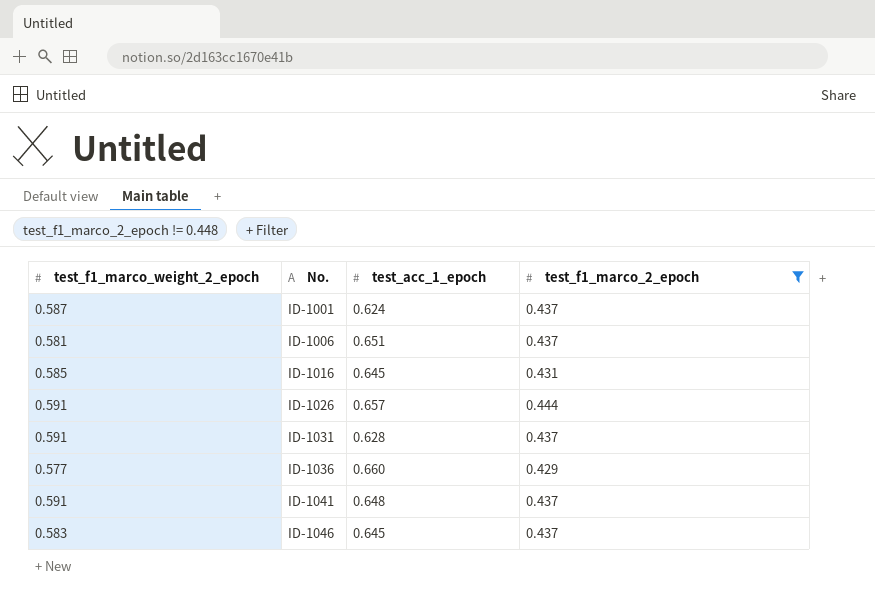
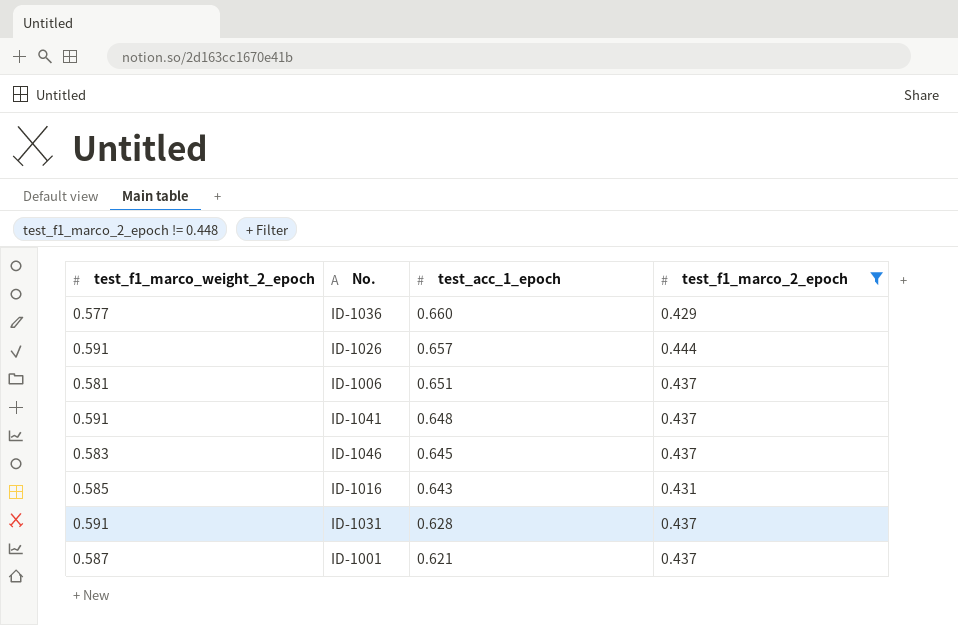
row order: No. ascending -> test_acc_1_epoch descending
ID-1016 | test_acc_1_epoch: 0.645 -> 0.643
ID-1001 | test_acc_1_epoch: 0.624 -> 0.621

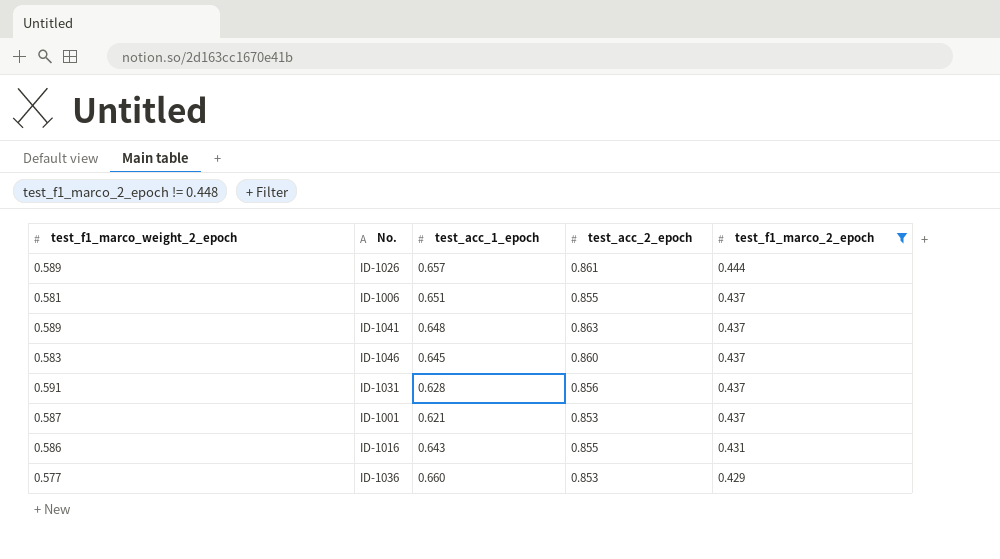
row order: test_acc_1_epoch descending -> test_f1_marco_2_epoch descending
column test_acc_2_epoch | position: none -> 4
ID-1026 | test_f1_marco_weight_2_epoch: 0.591 -> 0.589
ID-1041 | test_f1_marco_weight_2_epoch: 0.591 -> 0.589
ID-1016 | test_f1_marco_weight_2_epoch: 0.585 -> 0.586

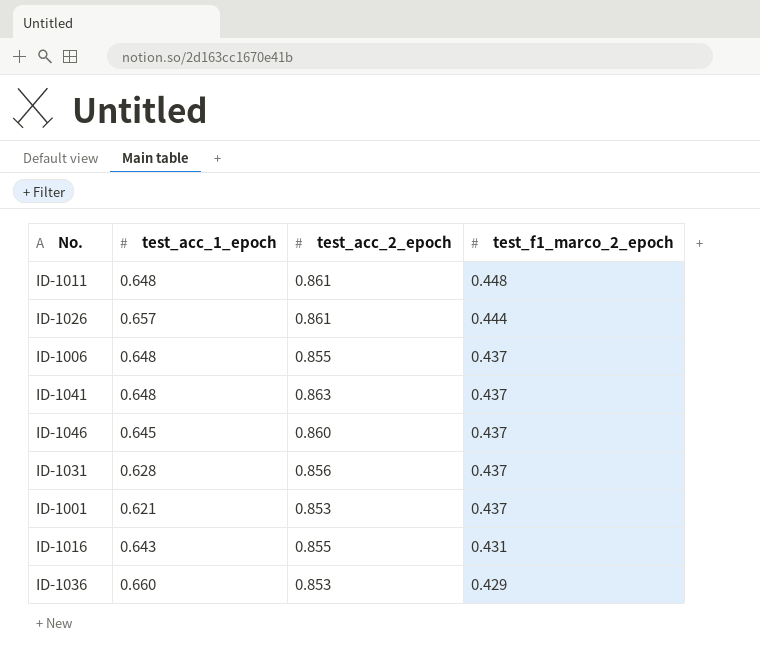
filter: test_f1_marco_2_epoch != 0.448 -> none
column test_f1_marco_weight_2_epoch | position: 1 -> none
ID-1006 | test_acc_1_epoch: 0.651 -> 0.648

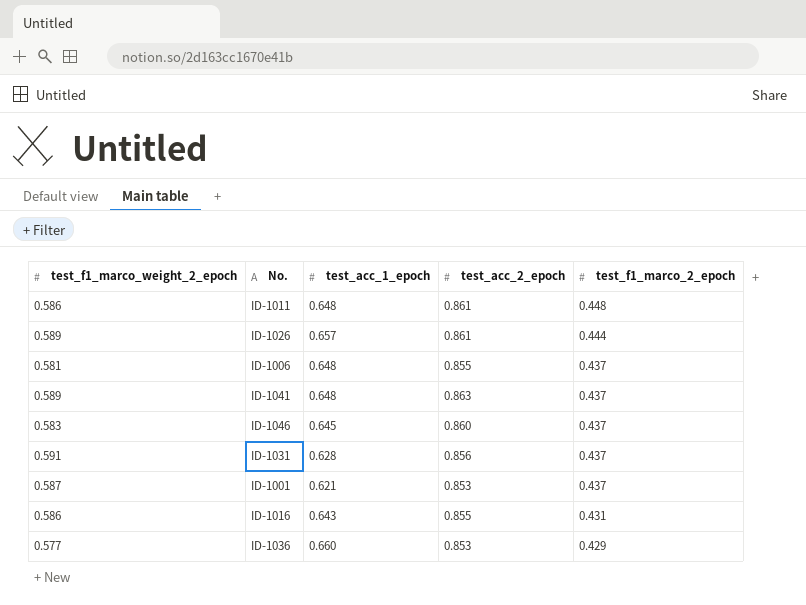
column test_f1_marco_weight_2_epoch | position: none -> 1

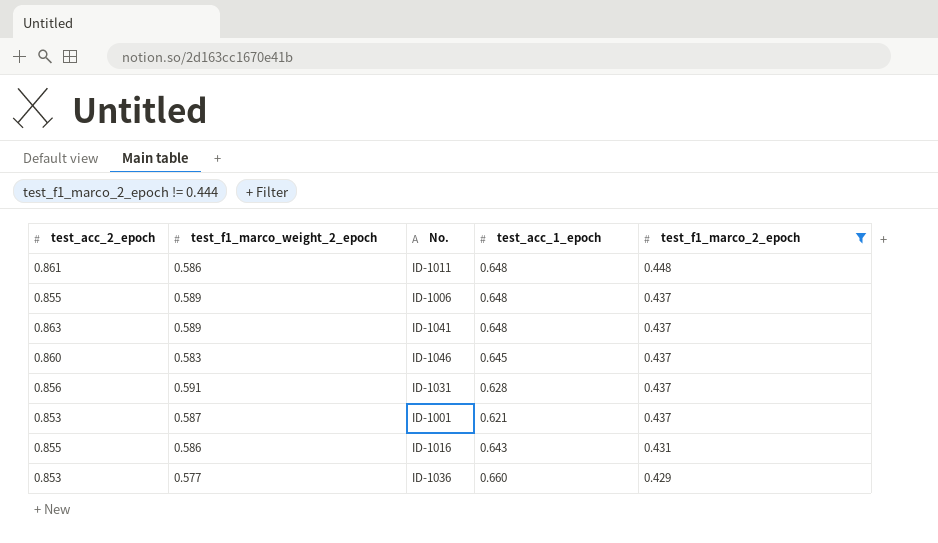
filter: none -> test_f1_marco_2_epoch != 0.444
column test_acc_2_epoch | position: 4 -> 1
ID-1006 | test_f1_marco_weight_2_epoch: 0.581 -> 0.589

